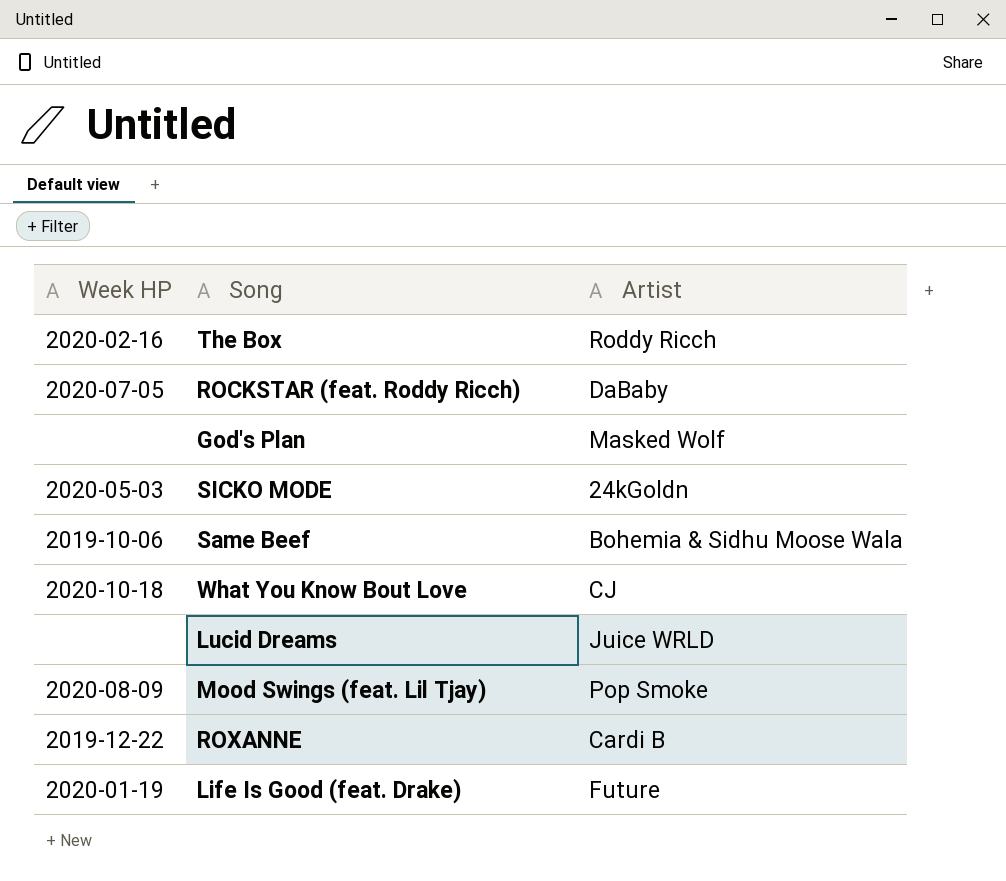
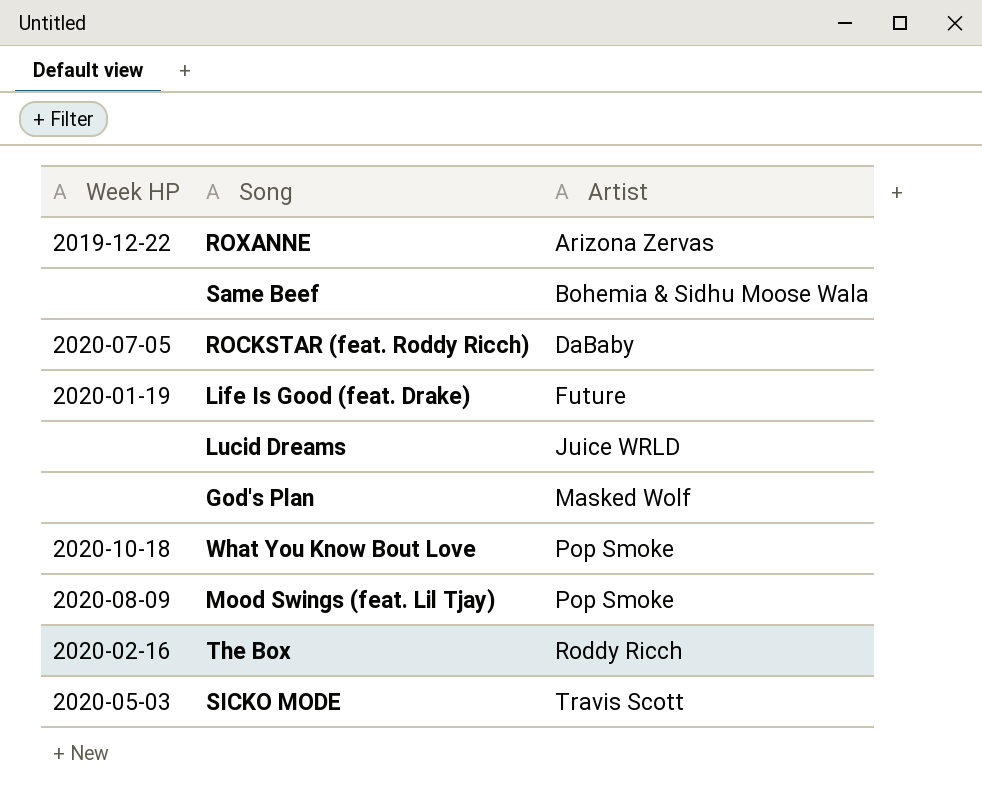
row order: none -> Artist ascending
ROXANNE | Artist: Cardi B -> Arizona Zervas
Same Beef | Week HP: 2019-10-06 -> none
What You Know Bout Love | Artist: CJ -> Pop Smoke
SICKO MODE | Artist: 24kGoldn -> Travis Scott

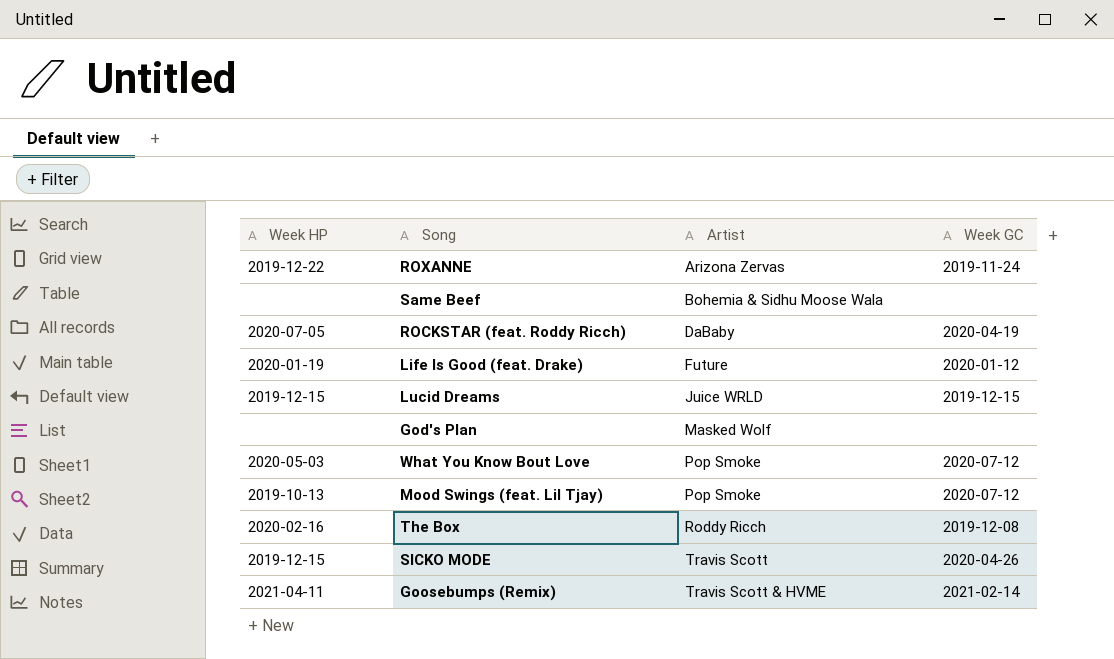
column Week GC | position: none -> 4
Lucid Dreams | Week HP: none -> 2019-12-15
What You Know Bout Love | Week HP: 2020-10-18 -> 2020-05-03
Mood Swings (feat. Lil Tjay) | Week HP: 2020-08-09 -> 2019-10-13
SICKO MODE | Week HP: 2020-05-03 -> 2019-12-15
row Goosebumps (Remix): none -> 2021-04-11 | Travis Scott & HVME | 2021-02-14

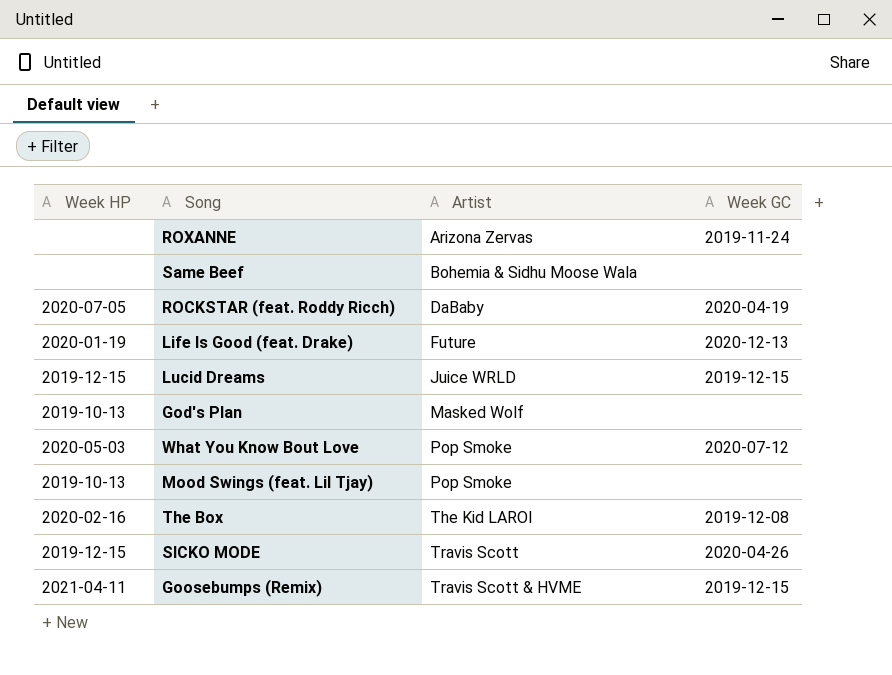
ROXANNE | Week HP: 2019-12-22 -> none
Life Is Good (feat. Drake) | Week GC: 2020-01-12 -> 2020-12-13
God's Plan | Week HP: none -> 2019-10-13
Mood Swings (feat. Lil Tjay) | Week GC: 2020-07-12 -> none
The Box | Artist: Roddy Ricch -> The Kid LAROI
Goosebumps (Remix) | Week GC: 2021-02-14 -> 2019-12-15

